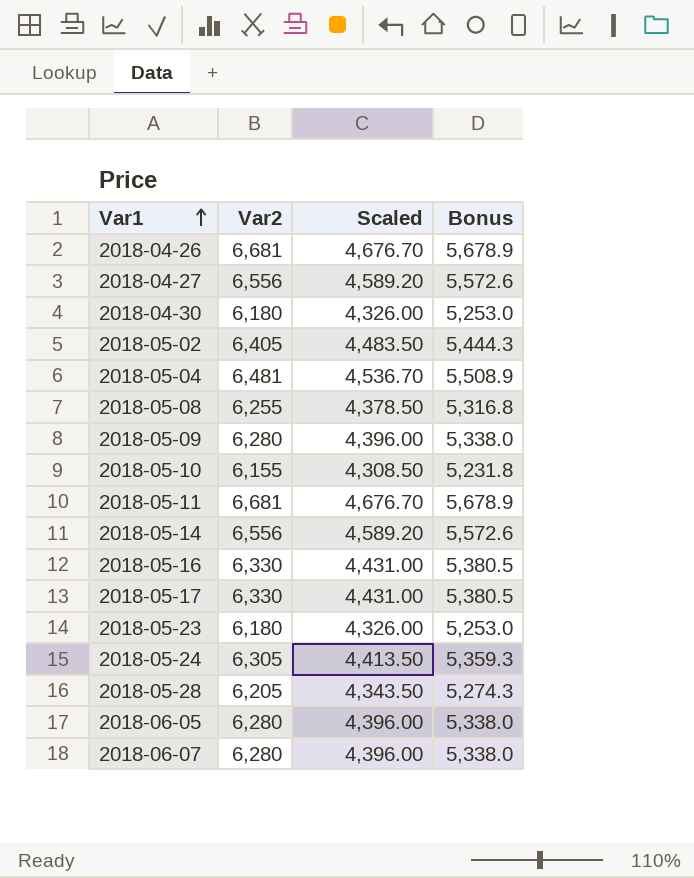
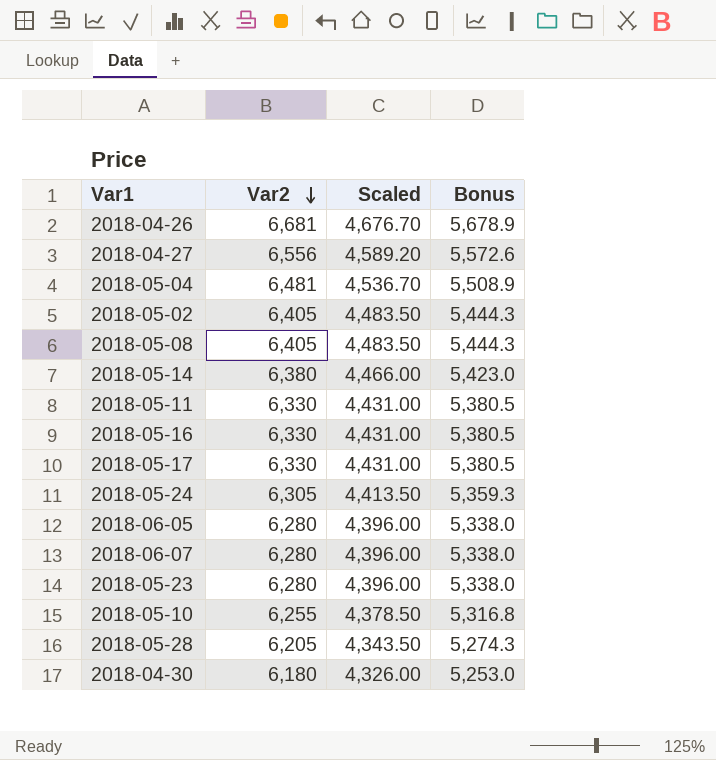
row order: Var1 ascending -> Var2 descending
row 2018-05-09: 6,280 | 4,396.00 | 5,338.0 -> none
2018-05-08 | Var2: 6,255 -> 6,405
2018-05-08 | Scaled: 4,378.50 -> 4,483.50
2018-05-08 | Bonus: 5,316.8 -> 5,444.3
2018-05-14 | Var2: 6,556 -> 6,380
2018-05-14 | Scaled: 4,589.20 -> 4,466.00
2018-05-14 | Bonus: 5,572.6 -> 5,423.0
2018-05-11 | Var2: 6,681 -> 6,330
2018-05-11 | Scaled: 4,676.70 -> 4,431.00
2018-05-11 | Bonus: 5,678.9 -> 5,380.5
2018-05-23 | Var2: 6,180 -> 6,280
2018-05-23 | Scaled: 4,326.00 -> 4,396.00
2018-05-23 | Bonus: 5,253.0 -> 5,338.0
2018-05-10 | Var2: 6,155 -> 6,255
2018-05-10 | Scaled: 4,308.50 -> 4,378.50
2018-05-10 | Bonus: 5,231.8 -> 5,316.8

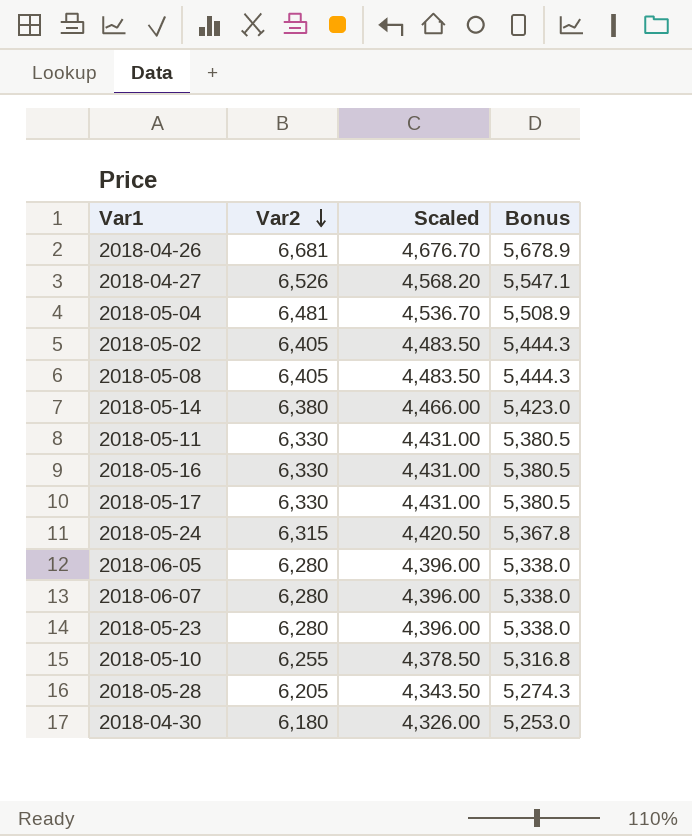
2018-04-27 | Var2: 6,556 -> 6,526
2018-04-27 | Scaled: 4,589.20 -> 4,568.20
2018-04-27 | Bonus: 5,572.6 -> 5,547.1
2018-05-24 | Var2: 6,305 -> 6,315
2018-05-24 | Scaled: 4,413.50 -> 4,420.50
2018-05-24 | Bonus: 5,359.3 -> 5,367.8

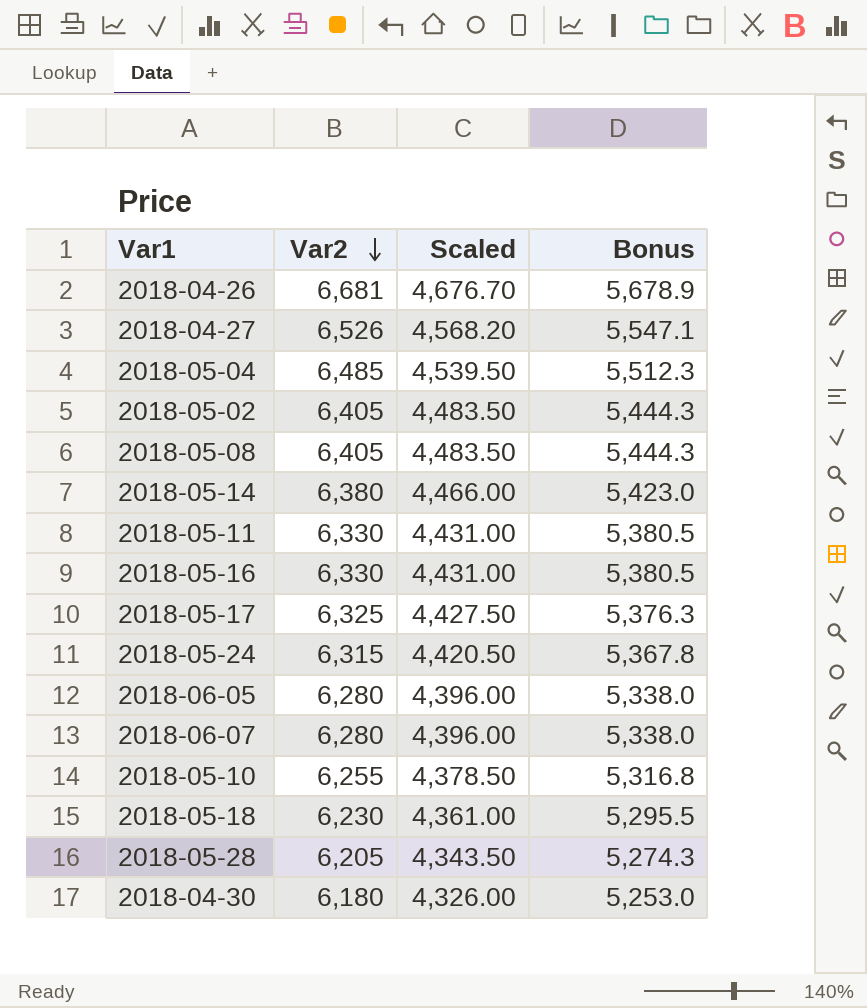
row 2018-05-23: 6,280 | 4,396.00 | 5,338.0 -> none
2018-05-04 | Var2: 6,481 -> 6,485
2018-05-04 | Scaled: 4,536.70 -> 4,539.50
2018-05-04 | Bonus: 5,508.9 -> 5,512.3
2018-05-17 | Var2: 6,330 -> 6,325
2018-05-17 | Scaled: 4,431.00 -> 4,427.50
2018-05-17 | Bonus: 5,380.5 -> 5,376.3
row 2018-05-18: none -> 6,230 | 4,361.00 | 5,295.5

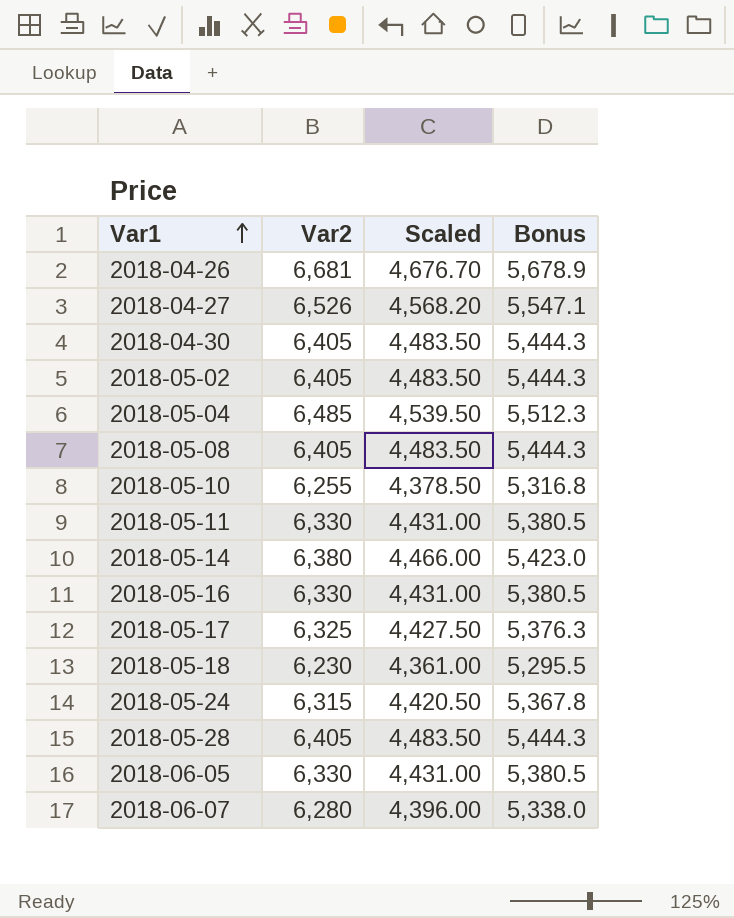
row order: Var2 descending -> Var1 ascending
2018-04-30 | Var2: 6,180 -> 6,405
2018-04-30 | Scaled: 4,326.00 -> 4,483.50
2018-04-30 | Bonus: 5,253.0 -> 5,444.3
2018-05-28 | Var2: 6,205 -> 6,405
2018-05-28 | Scaled: 4,343.50 -> 4,483.50
2018-05-28 | Bonus: 5,274.3 -> 5,444.3
2018-06-05 | Var2: 6,280 -> 6,330
2018-06-05 | Scaled: 4,396.00 -> 4,431.00
2018-06-05 | Bonus: 5,338.0 -> 5,380.5

